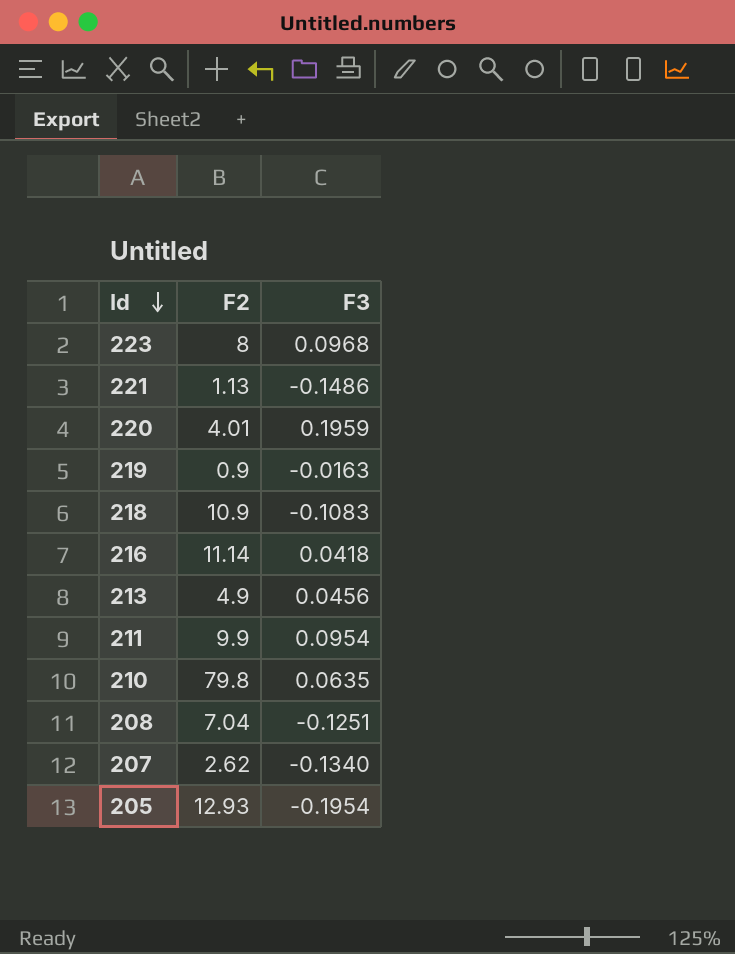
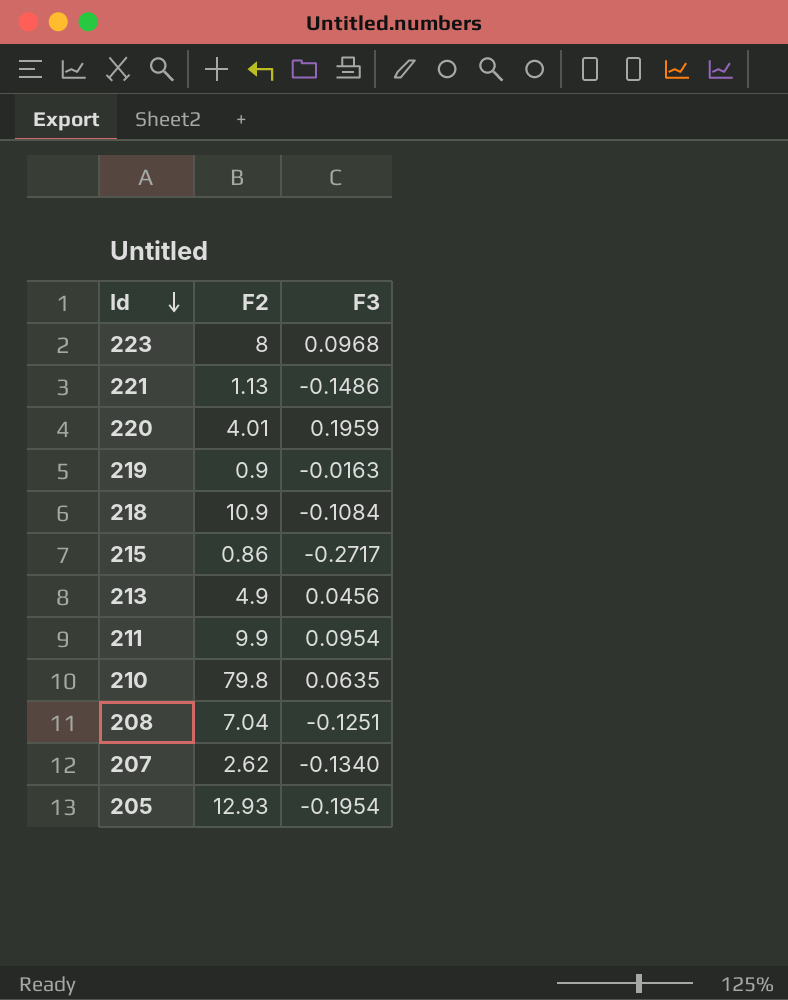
row 216: 11.14 | 0.0418 -> none
218 | F3: -0.1083 -> -0.1084
row 215: none -> 0.86 | -0.2717

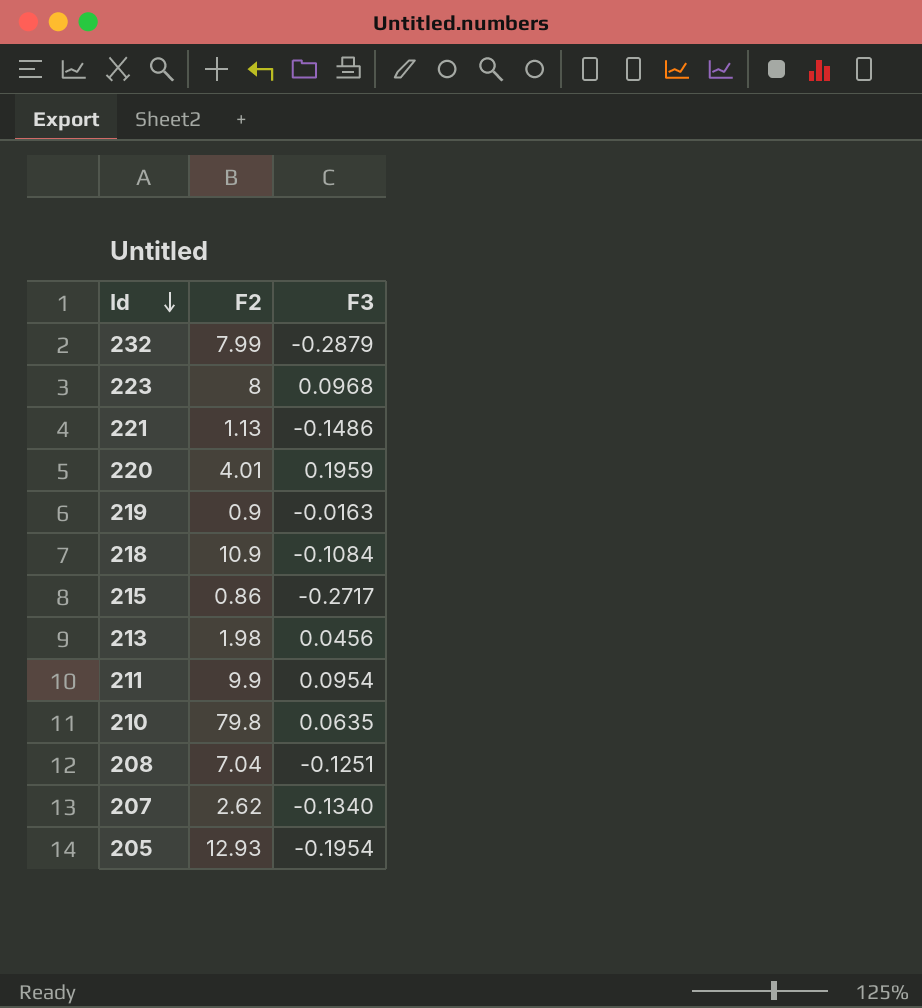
row 232: none -> 7.99 | -0.2879
213 | F2: 4.9 -> 1.98

